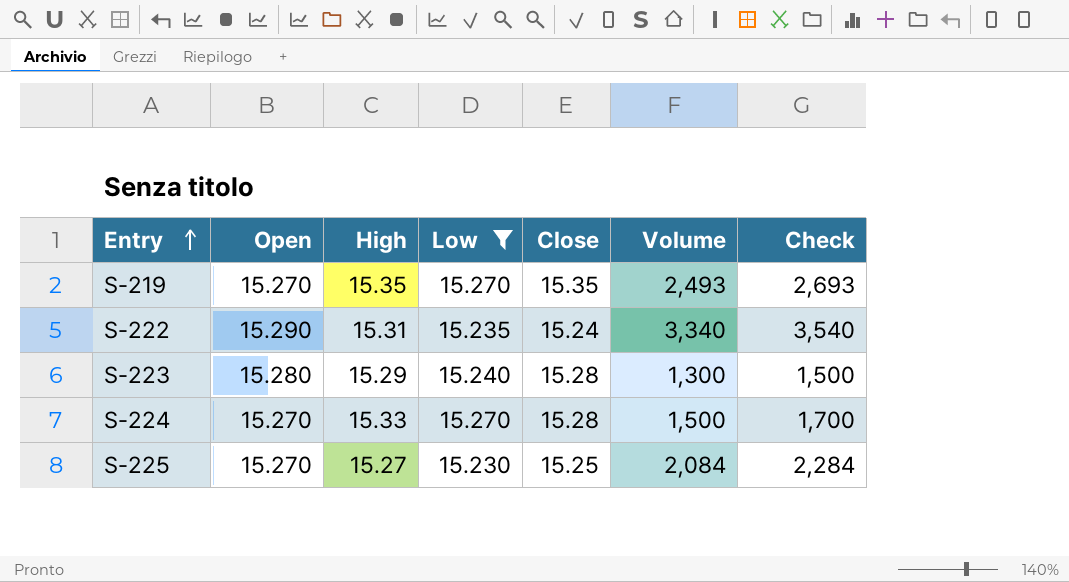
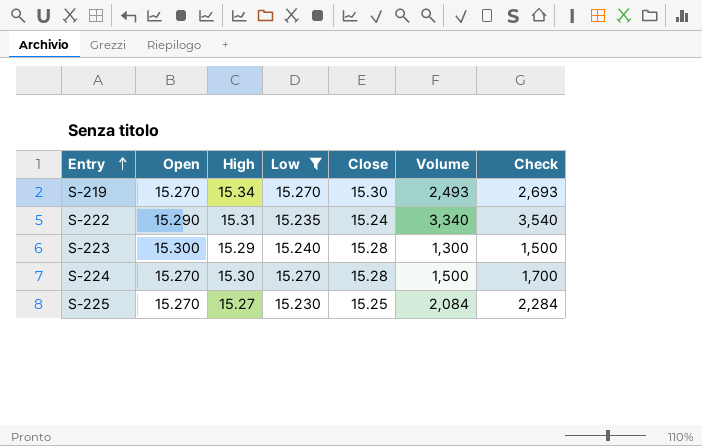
S-219 | High: 15.35 -> 15.34
S-219 | Close: 15.35 -> 15.30
S-223 | Open: 15.280 -> 15.300
S-224 | High: 15.33 -> 15.30

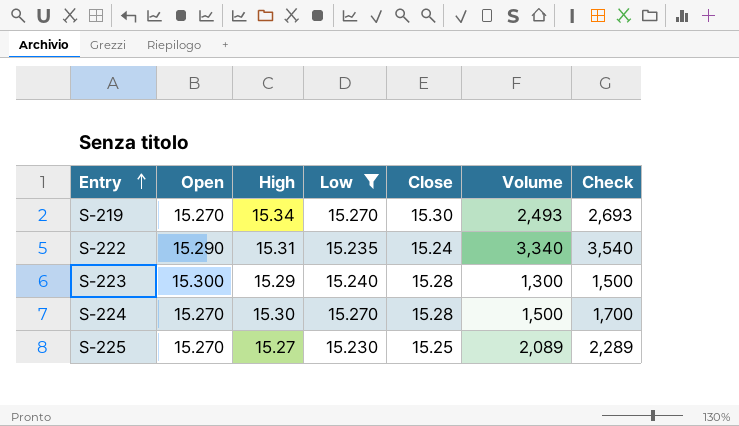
S-225 | Volume: 2,084 -> 2,089
S-225 | Check: 2,284 -> 2,289

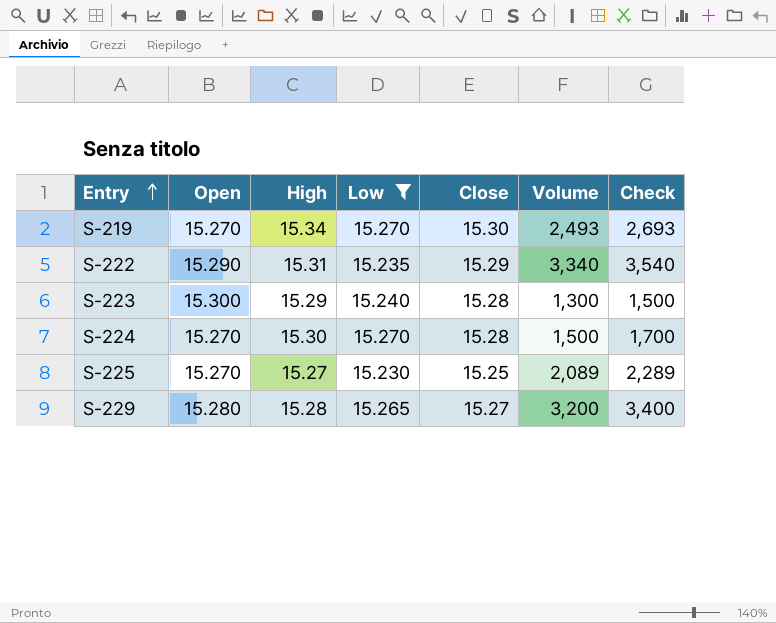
S-222 | Close: 15.24 -> 15.29
row S-229: none -> 15.280 | 15.28 | 15.265 | 15.27 | 3,200 | 3,400

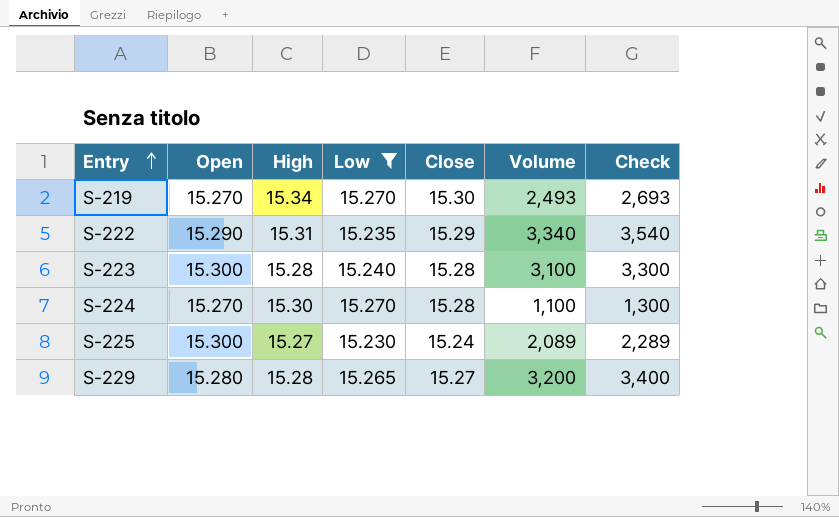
S-223 | High: 15.29 -> 15.28
S-223 | Volume: 1,300 -> 3,100
S-223 | Check: 1,500 -> 3,300
S-224 | Volume: 1,500 -> 1,100
S-224 | Check: 1,700 -> 1,300
S-225 | Open: 15.270 -> 15.300
S-225 | Close: 15.25 -> 15.24

